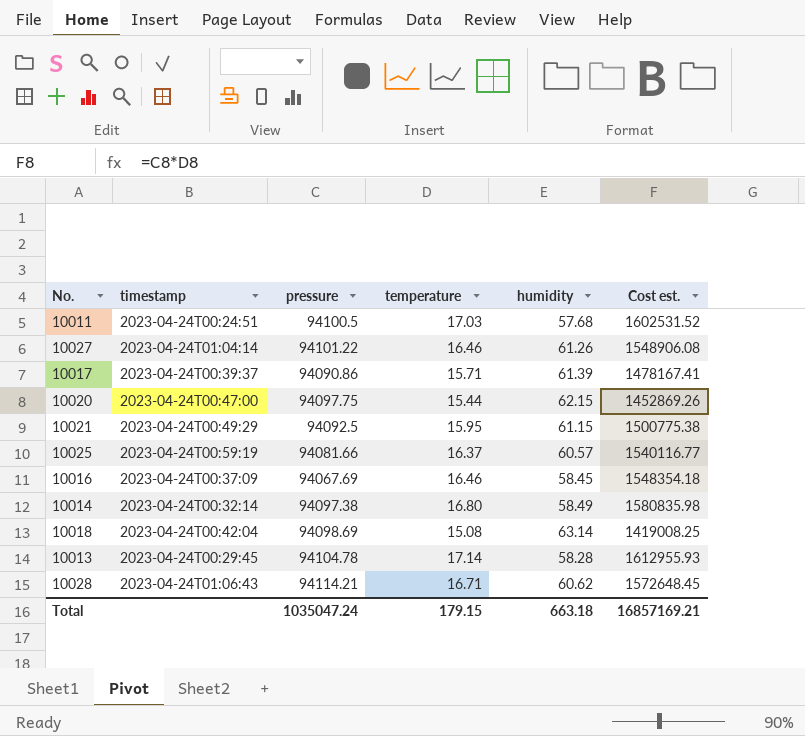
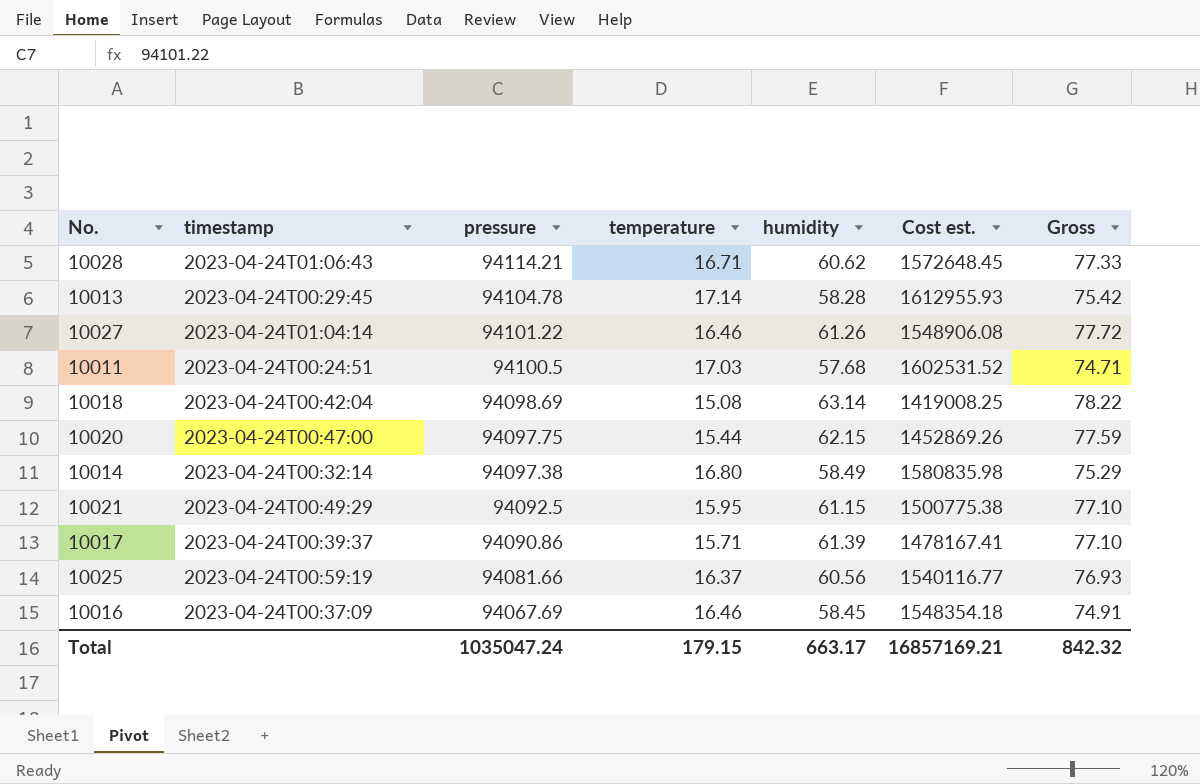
row order: none -> pressure descending
column Gross | formula: none -> [temperature] + [humidity]
10025 | humidity: 60.57 -> 60.56
Total | humidity: 663.18 -> 663.17

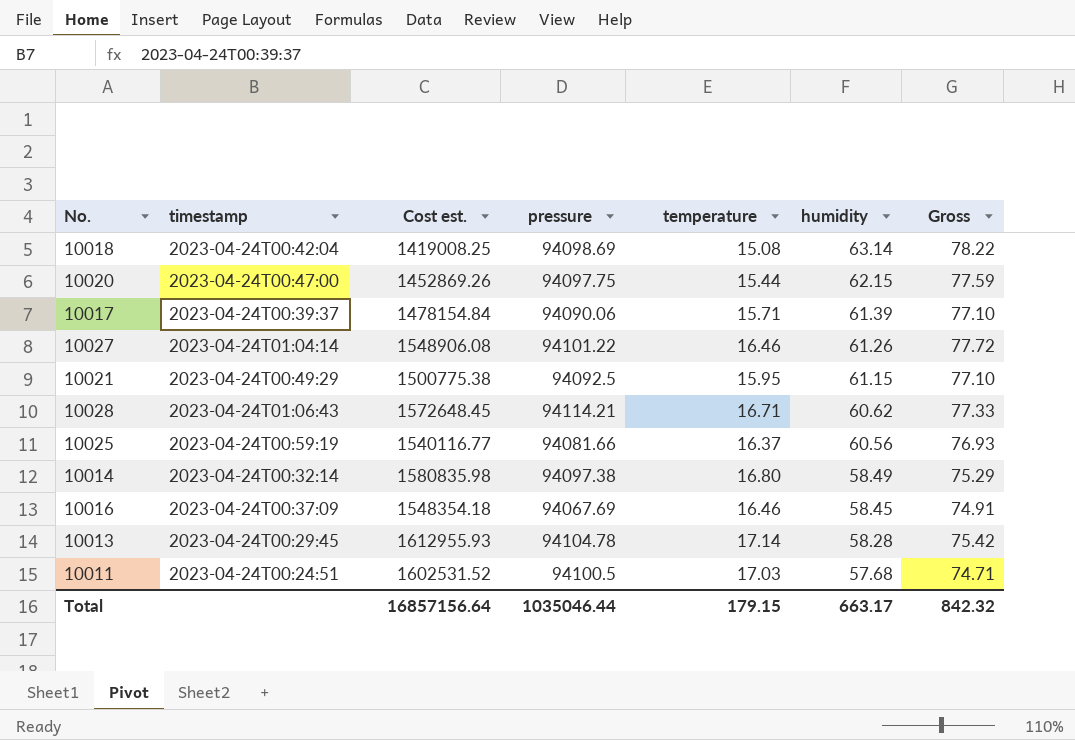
row order: pressure descending -> humidity descending
column Cost est. | position: 6 -> 3
10017 | Cost est.: 1478167.41 -> 1478154.84
10017 | pressure: 94090.86 -> 94090.06
Total | Cost est.: 16857169.21 -> 16857156.64
Total | pressure: 1035047.24 -> 1035046.44

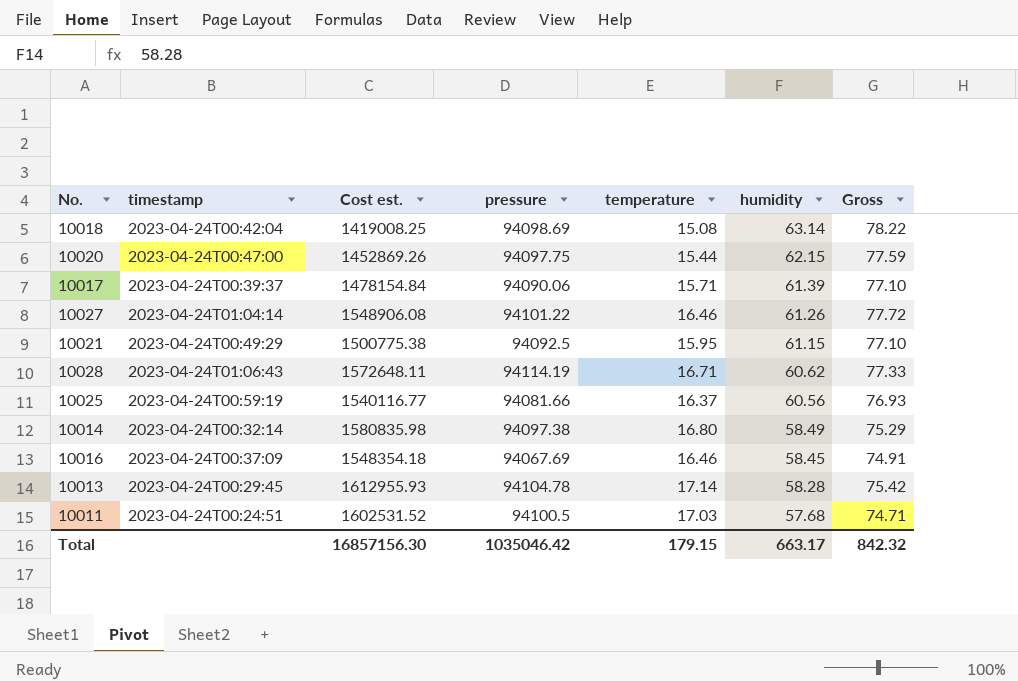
10028 | Cost est.: 1572648.45 -> 1572648.11
10028 | pressure: 94114.21 -> 94114.19
Total | Cost est.: 16857156.64 -> 16857156.30
Total | pressure: 1035046.44 -> 1035046.42

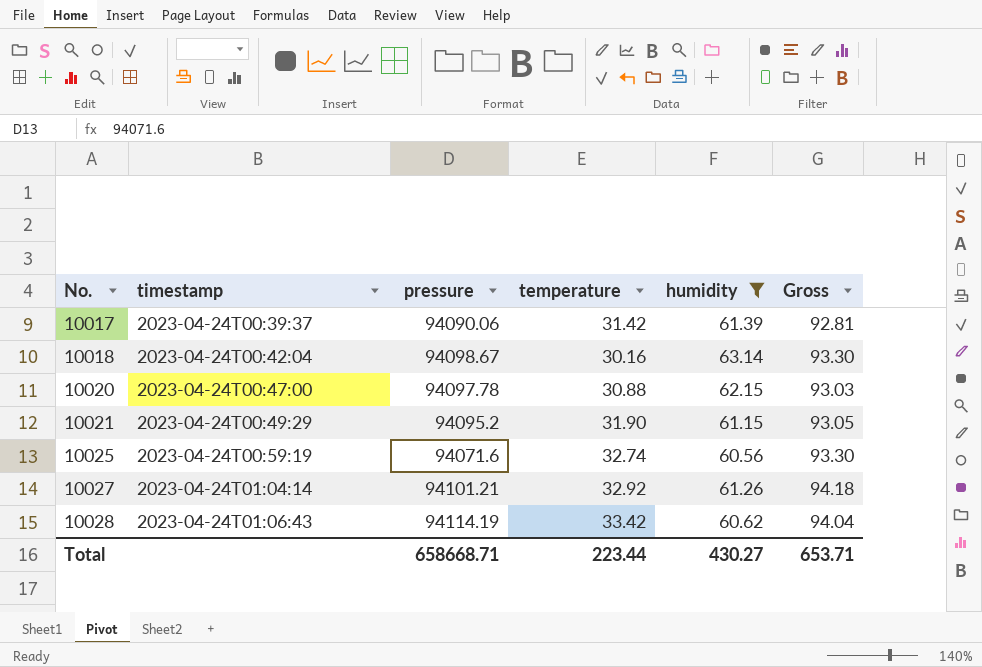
filter: none -> humidity >= 60.56
row order: humidity descending -> No. ascending
column Cost est. | formula: [pressure] * [temperature] -> none
10017 | temperature: 15.71 -> 31.42
10017 | Gross: 77.10 -> 92.81
10018 | pressure: 94098.69 -> 94098.67
10018 | temperature: 15.08 -> 30.16
10018 | Gross: 78.22 -> 93.30
10020 | pressure: 94097.75 -> 94097.78
10020 | temperature: 15.44 -> 30.88
10020 | Gross: 77.59 -> 93.03
10021 | pressure: 94092.5 -> 94095.2
10021 | temperature: 15.95 -> 31.90
10021 | Gross: 77.10 -> 93.05
10025 | pressure: 94081.66 -> 94071.6
10025 | temperature: 16.37 -> 32.74
10025 | Gross: 76.93 -> 93.30
10027 | pressure: 94101.22 -> 94101.21
10027 | temperature: 16.46 -> 32.92
10027 | Gross: 77.72 -> 94.18
10028 | temperature: 16.71 -> 33.42
10028 | Gross: 77.33 -> 94.04
Total | pressure: 1035046.42 -> 658668.71
Total | temperature: 179.15 -> 223.44
Total | humidity: 663.17 -> 430.27
Total | Gross: 842.32 -> 653.71

